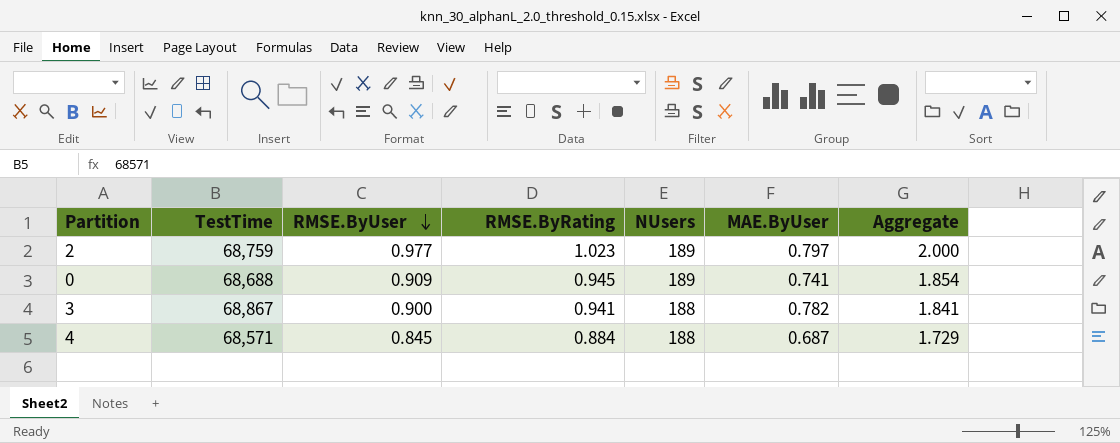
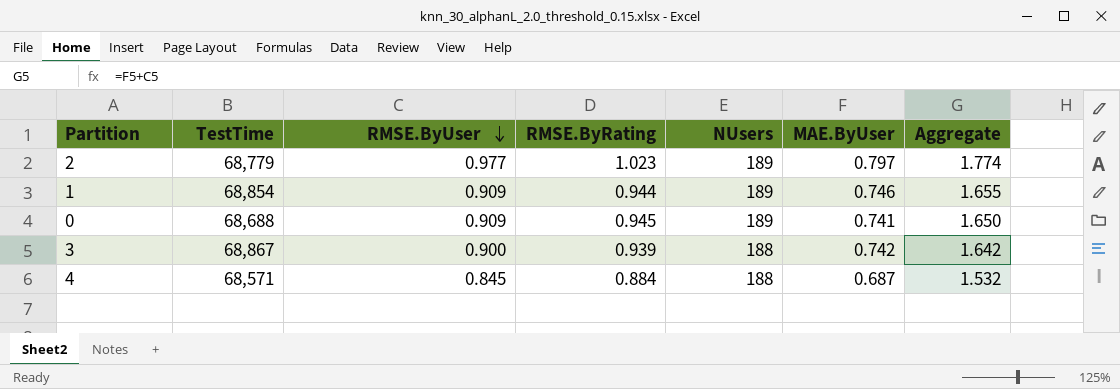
column Aggregate | formula: [RMSE.ByUser] + [RMSE.ByRating] -> [RMSE.ByUser] + [MAE.ByUser]
2 | TestTime: 68,759 -> 68,779
row 1: none -> 68,854 | 0.909 | 0.944 | 189 | 0.746 | 1.655
3 | RMSE.ByRating: 0.941 -> 0.939
3 | MAE.ByUser: 0.782 -> 0.742

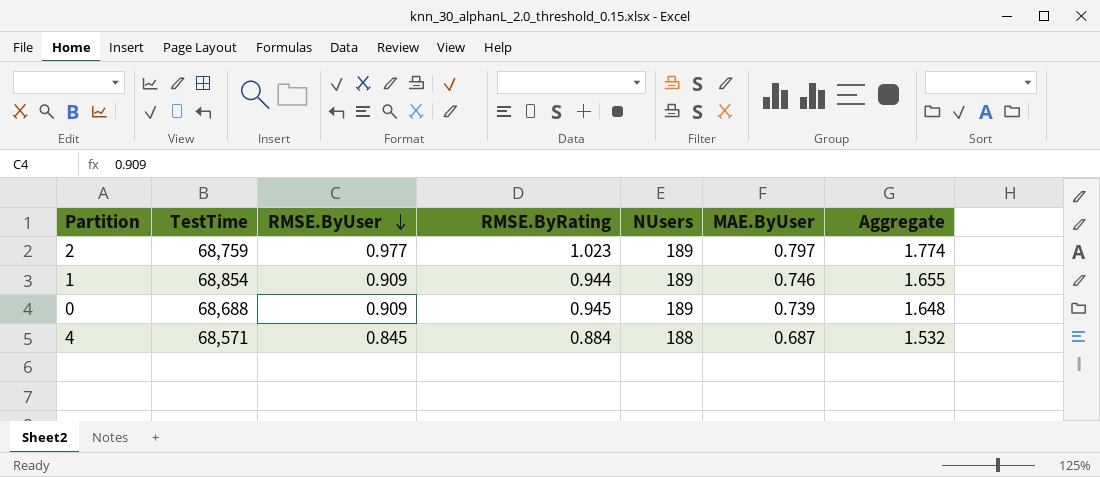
row 3: 68,867 | 0.900 | 0.939 | 188 | 0.742 | 1.642 -> none
2 | TestTime: 68,779 -> 68,759
0 | MAE.ByUser: 0.741 -> 0.739
0 | Aggregate: 1.650 -> 1.648

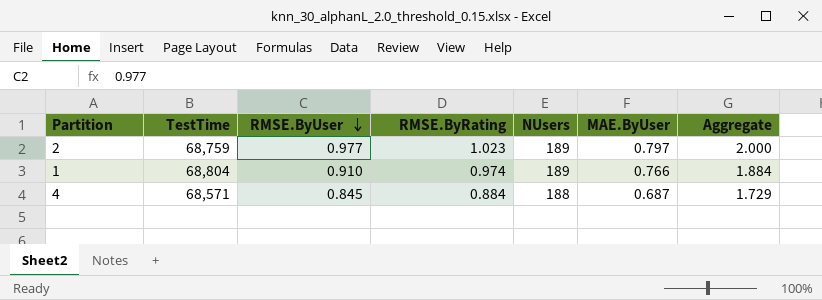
column Aggregate | formula: [RMSE.ByUser] + [MAE.ByUser] -> [RMSE.ByUser] + [RMSE.ByRating]
row 0: 68,688 | 0.909 | 0.945 | 189 | 0.739 | 1.648 -> none
1 | TestTime: 68,854 -> 68,804
1 | RMSE.ByUser: 0.909 -> 0.910
1 | RMSE.ByRating: 0.944 -> 0.974
1 | MAE.ByUser: 0.746 -> 0.766

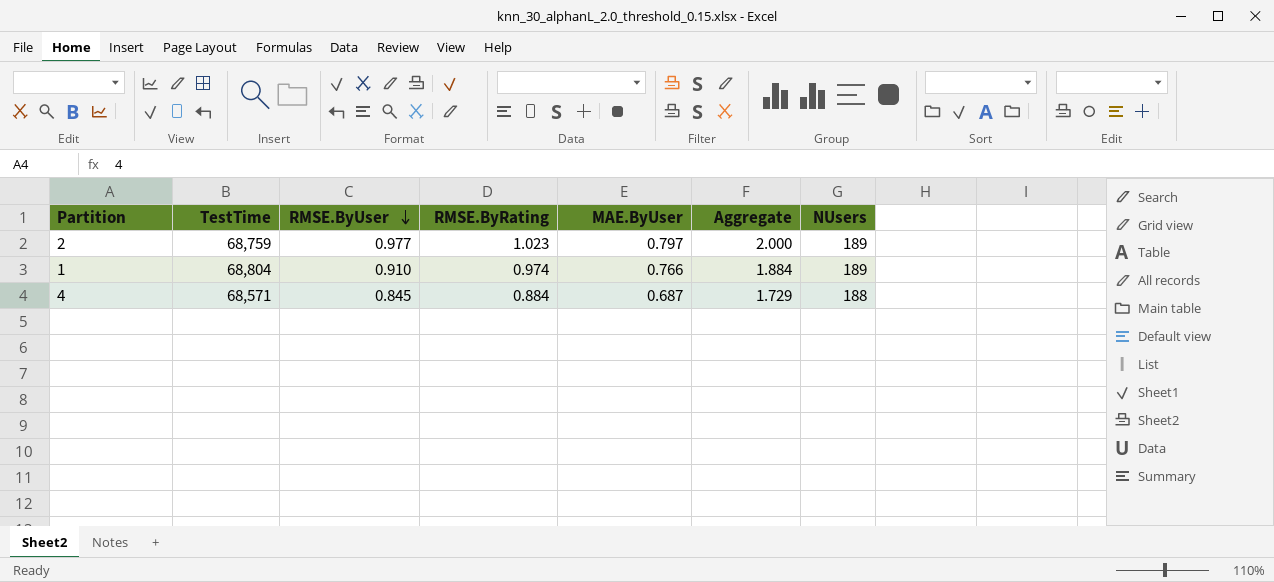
column NUsers | position: 5 -> 7

